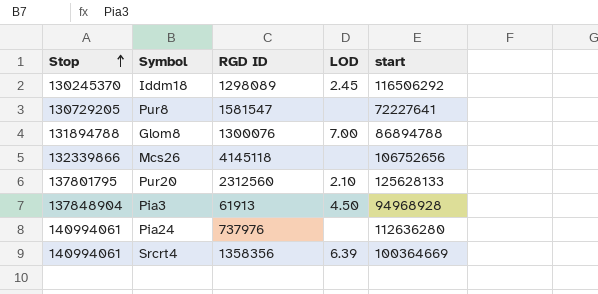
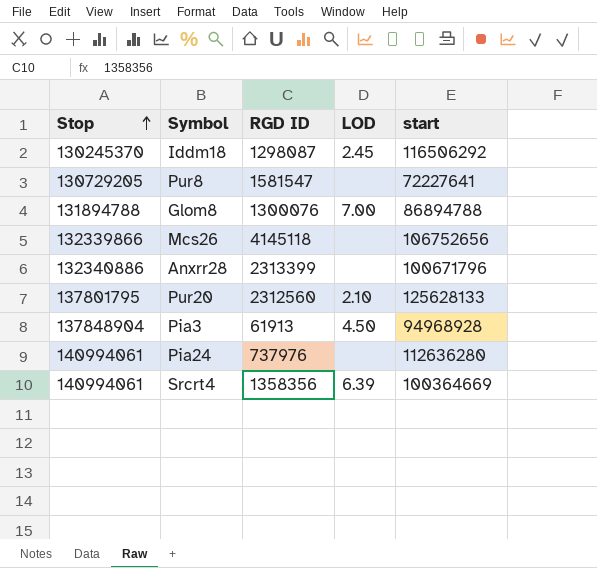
Iddm18 | RGD ID: 1298089 -> 1298087
row Anxrr28: none -> 132340886 | 2313399 | none | 100671796

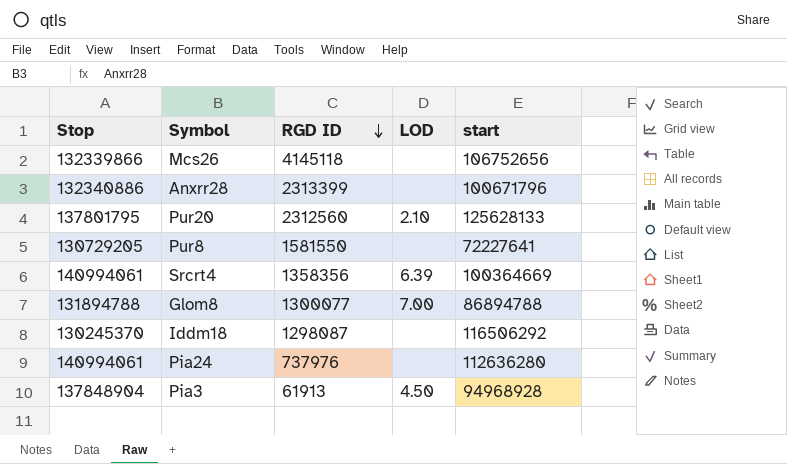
row order: Stop ascending -> RGD ID descending
Pur8 | RGD ID: 1581547 -> 1581550
Glom8 | RGD ID: 1300076 -> 1300077
Iddm18 | LOD: 2.45 -> none

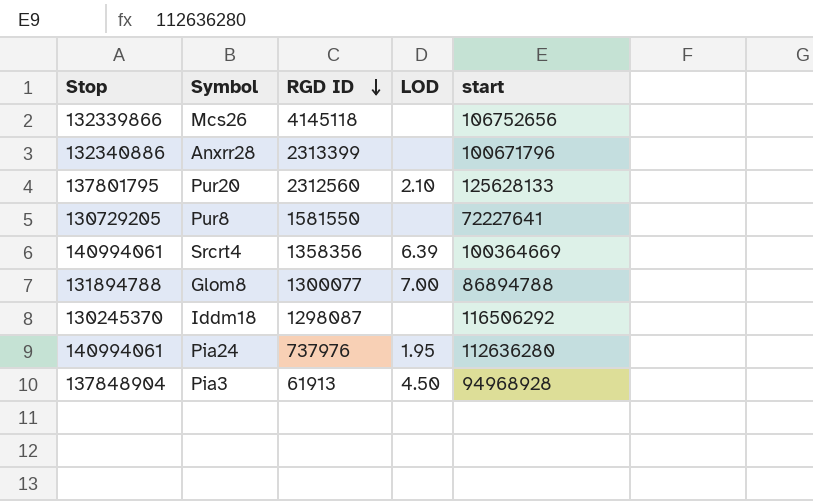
Pia24 | LOD: none -> 1.95

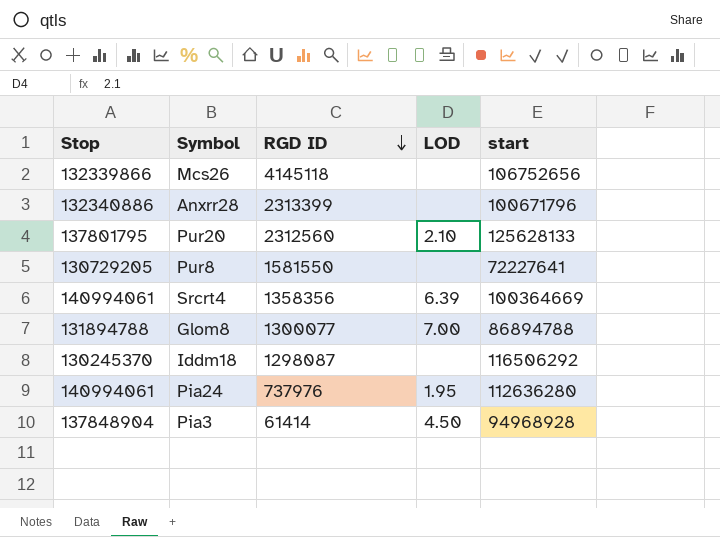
Pia3 | RGD ID: 61913 -> 61414

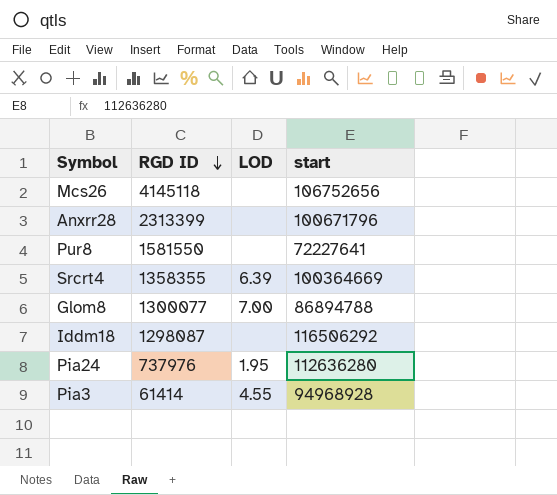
column Stop | position: 1 -> none
row Pur20: 137801795 | 2312560 | 2.10 | 125628133 -> none
Srcrt4 | RGD ID: 1358356 -> 1358355
Pia3 | LOD: 4.50 -> 4.55

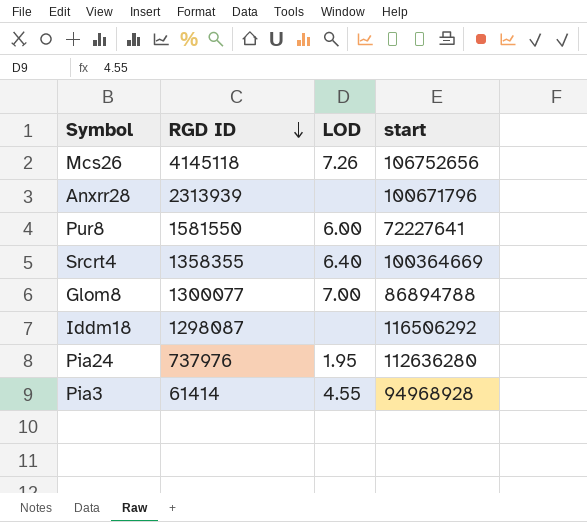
Mcs26 | LOD: none -> 7.26
Anxrr28 | RGD ID: 2313399 -> 2313939
Pur8 | LOD: none -> 6.00
Srcrt4 | LOD: 6.39 -> 6.40

